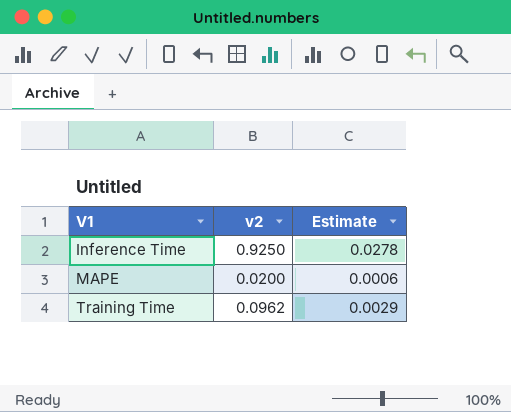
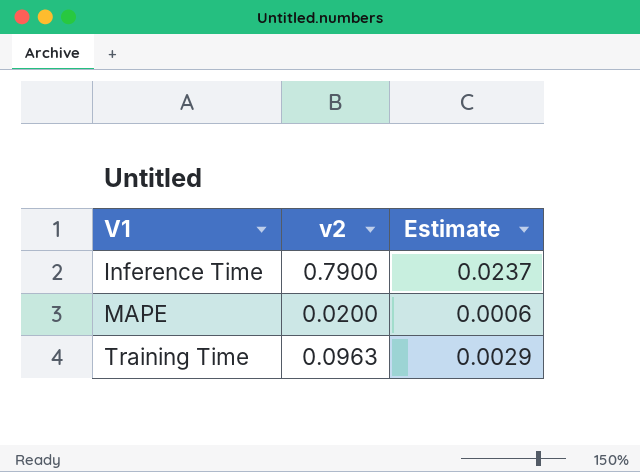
Inference Time | v2: 0.9250 -> 0.7900
Inference Time | Estimate: 0.0278 -> 0.0237
Training Time | v2: 0.0962 -> 0.0963

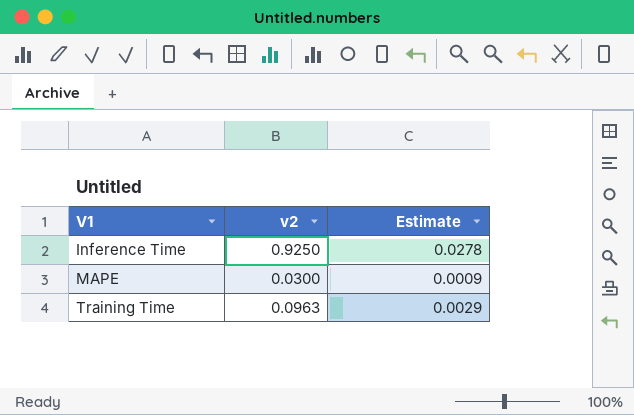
Inference Time | v2: 0.7900 -> 0.9250
Inference Time | Estimate: 0.0237 -> 0.0278
MAPE | v2: 0.0200 -> 0.0300
MAPE | Estimate: 0.0006 -> 0.0009

